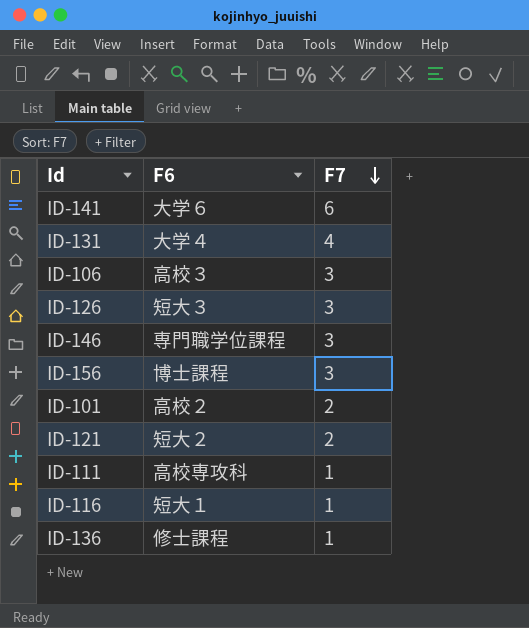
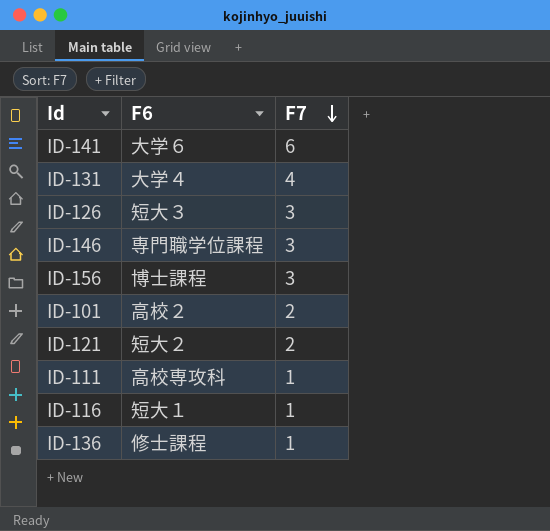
row ID-106: 高校３ | 3 -> none

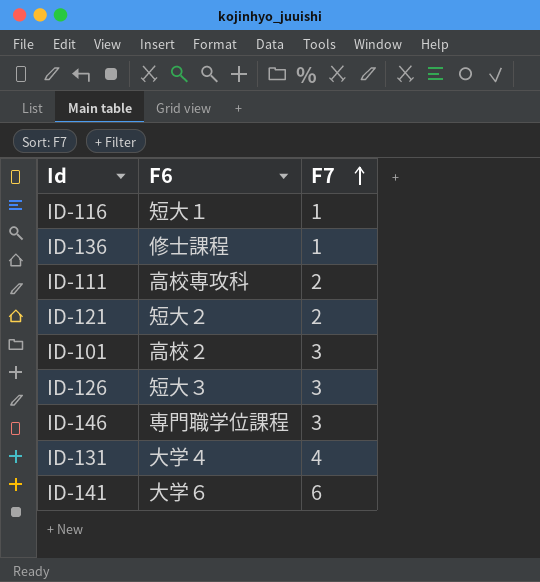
row order: F7 descending -> F7 ascending
row ID-156: 博士課程 | 3 -> none
ID-111 | F7: 1 -> 2
ID-101 | F7: 2 -> 3

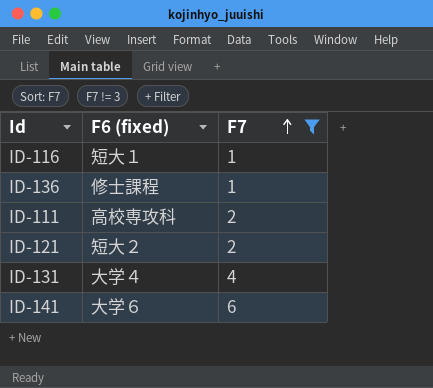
filter: none -> F7 != 3
column name: F6 -> F6 (fixed)

